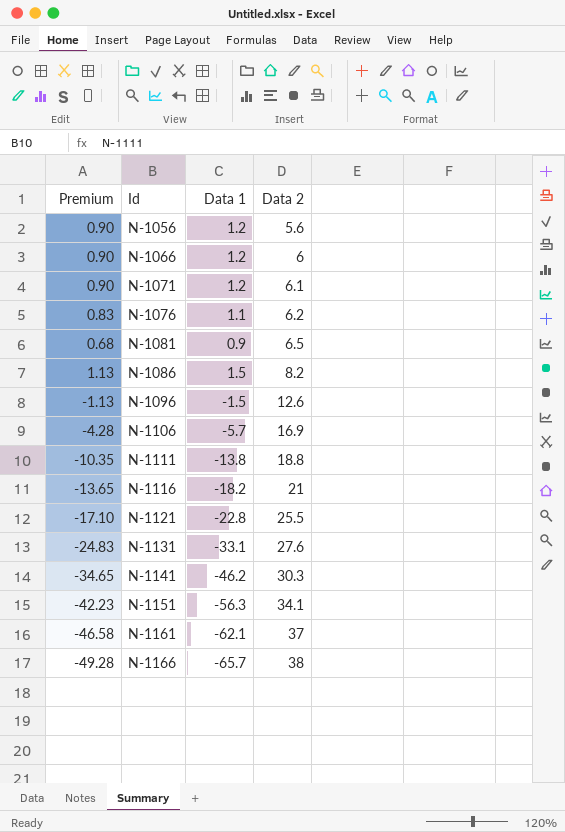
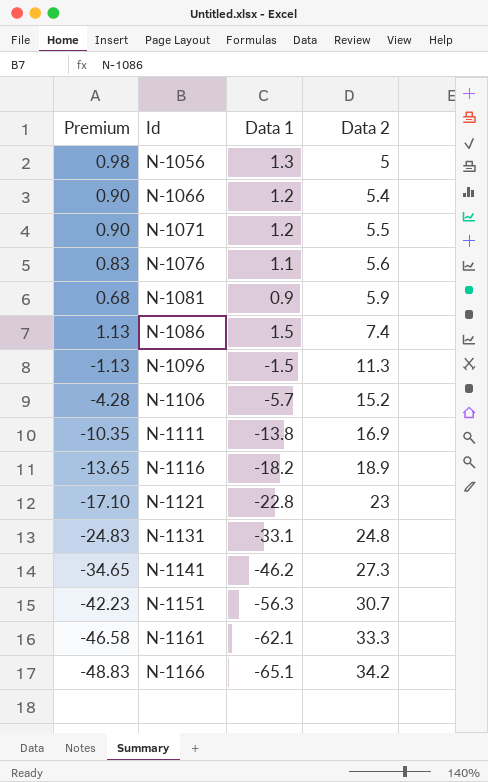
N-1056 | Premium: 0.90 -> 0.98
N-1056 | Data 1: 1.2 -> 1.3
N-1056 | Data 2: 5.6 -> 5
N-1066 | Data 2: 6 -> 5.4
N-1071 | Data 2: 6.1 -> 5.5
N-1076 | Data 2: 6.2 -> 5.6
N-1081 | Data 2: 6.5 -> 5.9
N-1086 | Data 2: 8.2 -> 7.4
N-1096 | Data 2: 12.6 -> 11.3
N-1106 | Data 2: 16.9 -> 15.2
N-1111 | Data 2: 18.8 -> 16.9
N-1116 | Data 2: 21 -> 18.9
N-1121 | Data 2: 25.5 -> 23
N-1131 | Data 2: 27.6 -> 24.8
N-1141 | Data 2: 30.3 -> 27.3
N-1151 | Data 2: 34.1 -> 30.7
N-1161 | Data 2: 37 -> 33.3
N-1166 | Premium: -49.28 -> -48.83
N-1166 | Data 1: -65.7 -> -65.1
N-1166 | Data 2: 38 -> 34.2

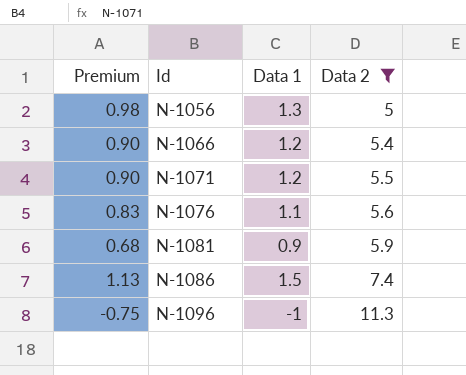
filter: none -> Data 2 <= 11.3
N-1096 | Premium: -1.13 -> -0.75
N-1096 | Data 1: -1.5 -> -1

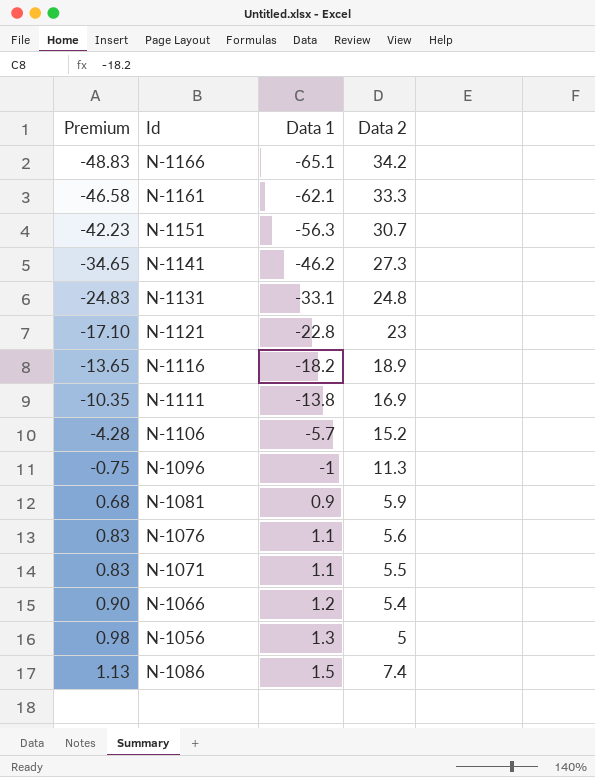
filter: Data 2 <= 11.3 -> none
row order: Id ascending -> Premium ascending
N-1071 | Premium: 0.90 -> 0.83
N-1071 | Data 1: 1.2 -> 1.1

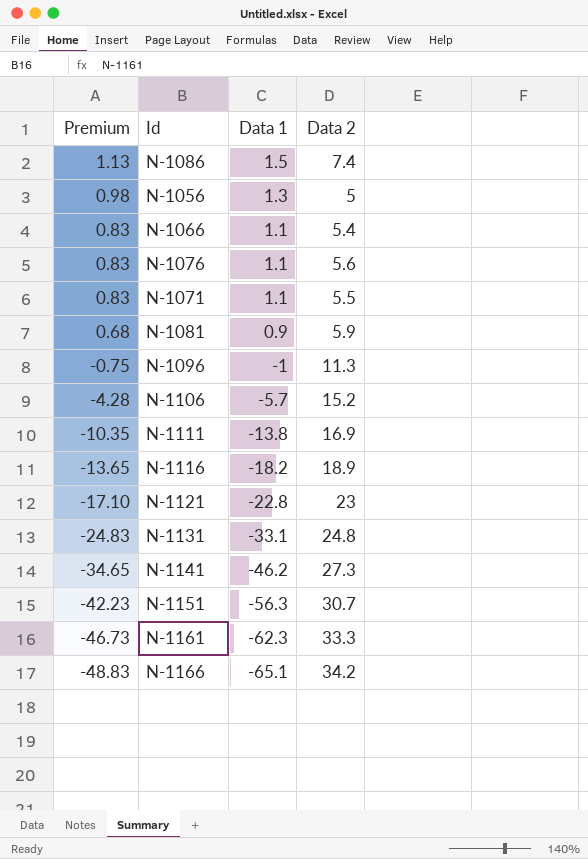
row order: Premium ascending -> Premium descending
N-1066 | Premium: 0.90 -> 0.83
N-1066 | Data 1: 1.2 -> 1.1
N-1161 | Premium: -46.58 -> -46.73
N-1161 | Data 1: -62.1 -> -62.3

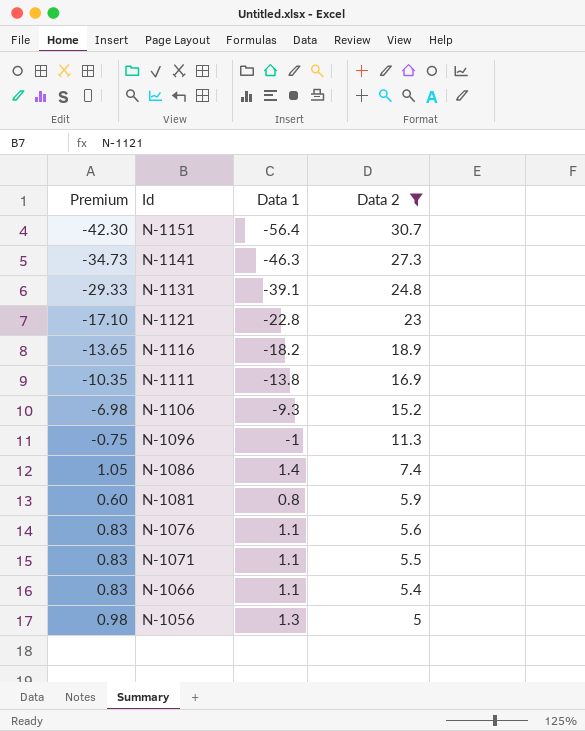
filter: none -> Data 2 <= 30.7
row order: Premium descending -> Id descending
N-1151 | Premium: -42.23 -> -42.30
N-1151 | Data 1: -56.3 -> -56.4
N-1141 | Premium: -34.65 -> -34.73
N-1141 | Data 1: -46.2 -> -46.3
N-1131 | Premium: -24.83 -> -29.33
N-1131 | Data 1: -33.1 -> -39.1
N-1106 | Premium: -4.28 -> -6.98
N-1106 | Data 1: -5.7 -> -9.3
N-1086 | Premium: 1.13 -> 1.05
N-1086 | Data 1: 1.5 -> 1.4
N-1081 | Premium: 0.68 -> 0.60
N-1081 | Data 1: 0.9 -> 0.8

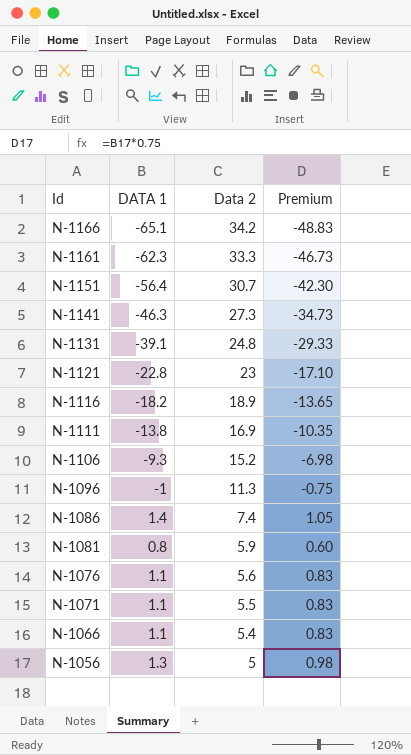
filter: Data 2 <= 30.7 -> none
column name: Data 1 -> DATA 1
column Premium | position: 1 -> 4

